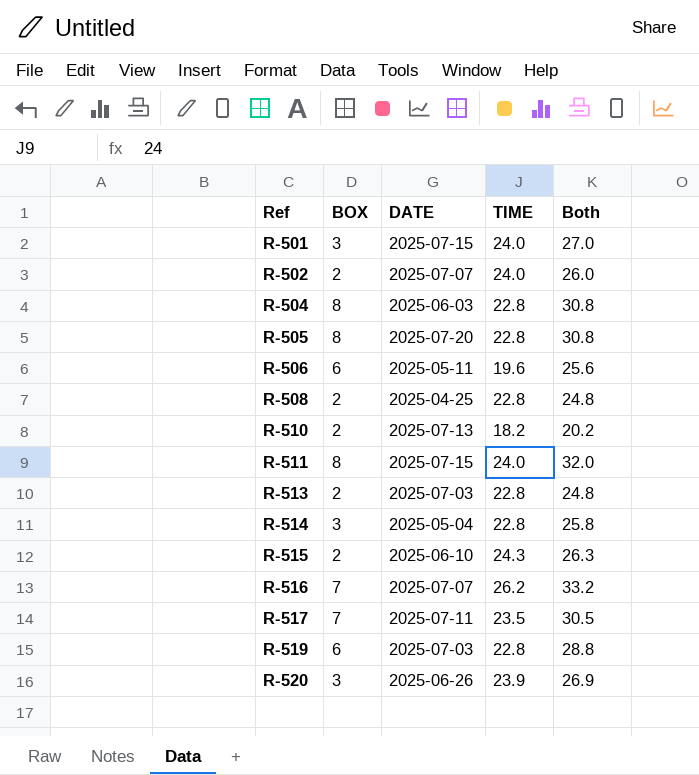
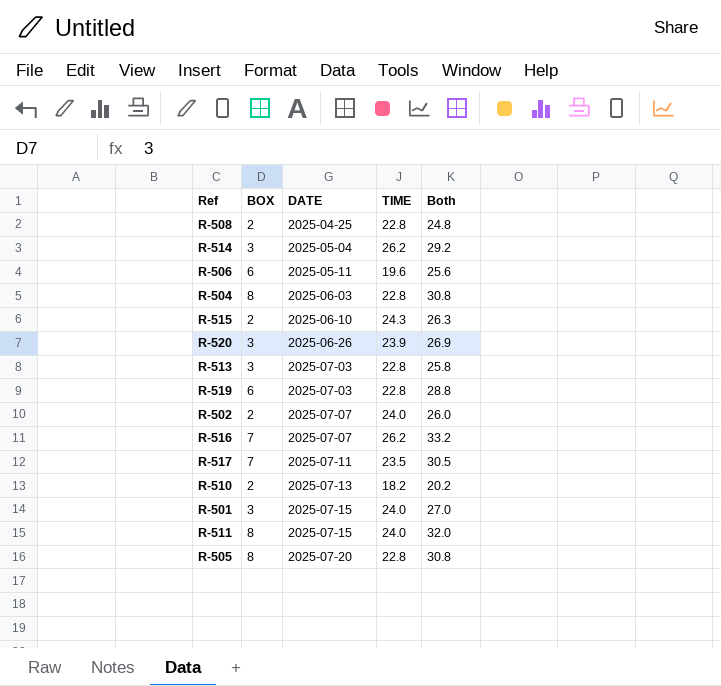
row order: Ref ascending -> DATE ascending
R-514 | TIME: 22.8 -> 26.2
R-514 | Both: 25.8 -> 29.2
R-513 | BOX: 2 -> 3
R-513 | Both: 24.8 -> 25.8

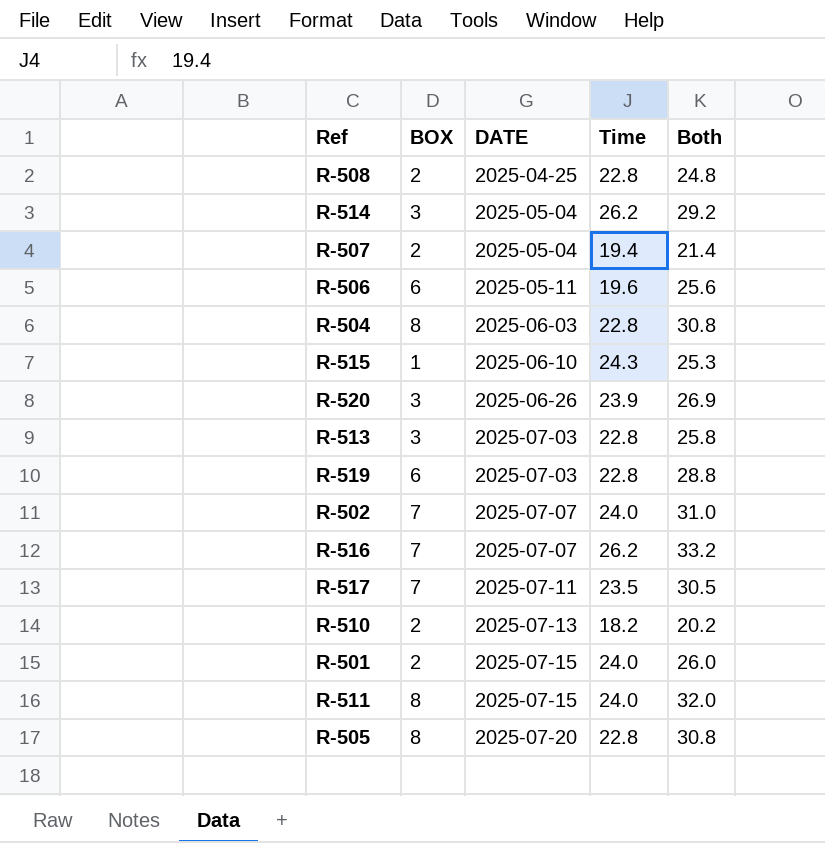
column name: TIME -> Time
row R-507: none -> 2 | 2025-05-04 | 19.4 | 21.4
R-515 | BOX: 2 -> 1
R-515 | Both: 26.3 -> 25.3
R-502 | BOX: 2 -> 7
R-502 | Both: 26.0 -> 31.0
R-501 | BOX: 3 -> 2
R-501 | Both: 27.0 -> 26.0

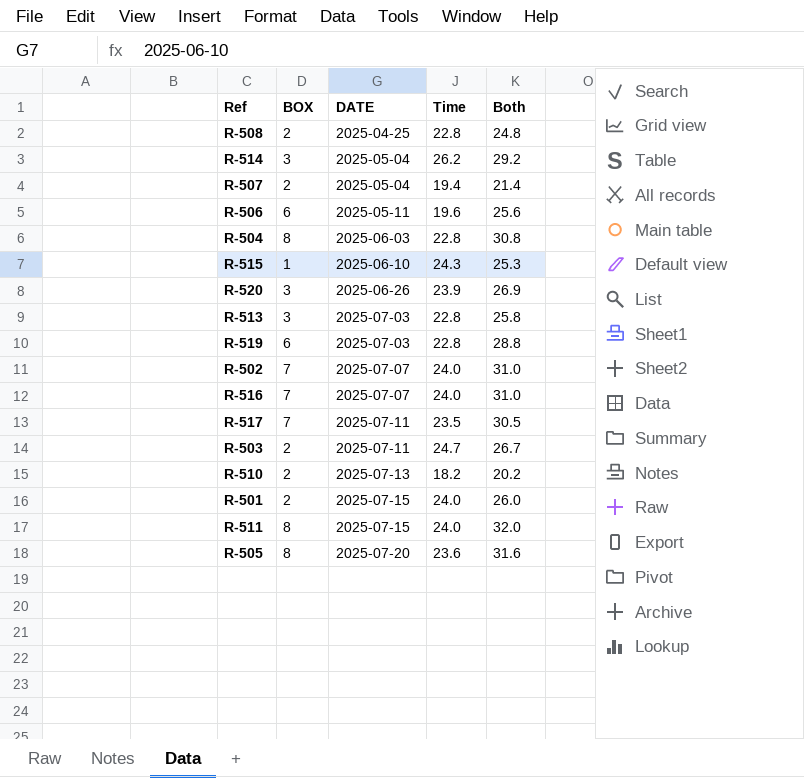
R-516 | Time: 26.2 -> 24.0
R-516 | Both: 33.2 -> 31.0
row R-503: none -> 2 | 2025-07-11 | 24.7 | 26.7
R-505 | Time: 22.8 -> 23.6
R-505 | Both: 30.8 -> 31.6

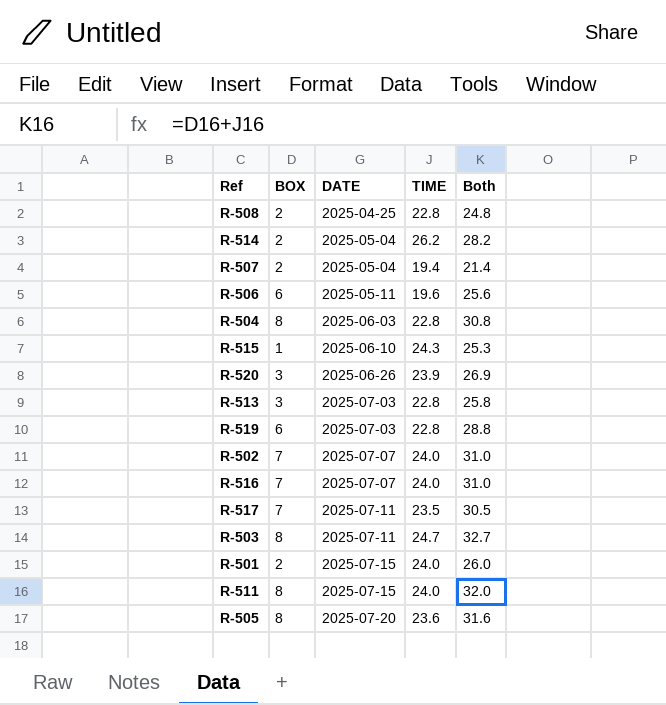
column name: Time -> TIME
row R-510: 2 | 2025-07-13 | 18.2 | 20.2 -> none
R-514 | BOX: 3 -> 2
R-514 | Both: 29.2 -> 28.2
R-503 | BOX: 2 -> 8
R-503 | Both: 26.7 -> 32.7

